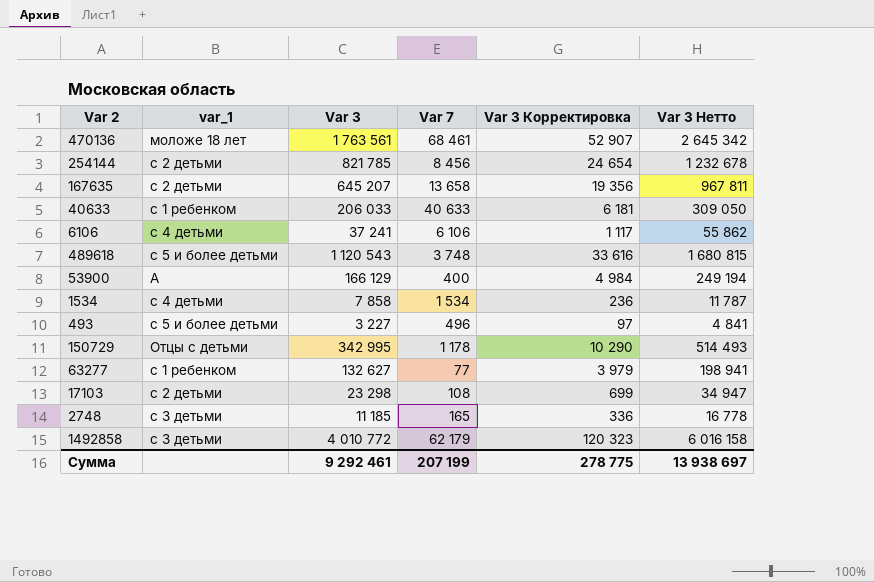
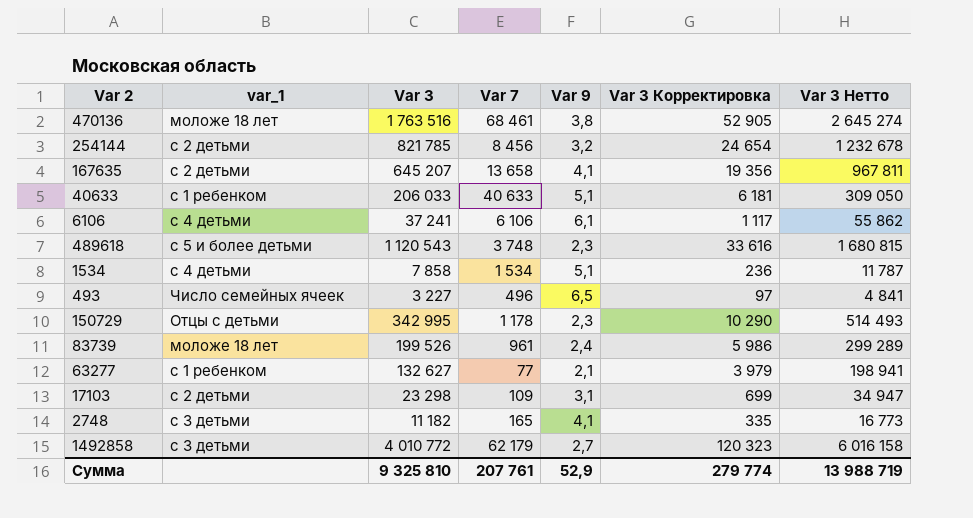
column Var 9 | position: none -> 5
row 53900: А | 166 129 | 400 | 4 984 | 249 194 -> none
470136 | Var 3: 1 763 561 -> 1 763 516
470136 | Var 3 Корректировка: 52 907 -> 52 905
470136 | Var 3 Нетто: 2 645 342 -> 2 645 274
493 | var_1: с 5 и более детьми -> Число семейных ячеек
row 83739: none -> моложе 18 лет | 199 526 | 961 | 2,4 | 5 986 | 299 289
17103 | Var 7: 108 -> 109
2748 | Var 3: 11 185 -> 11 182
2748 | Var 3 Корректировка: 336 -> 335
2748 | Var 3 Нетто: 16 778 -> 16 773
Сумма | Var 3: 9 292 461 -> 9 325 810
Сумма | Var 7: 207 199 -> 207 761
Сумма | Var 3 Корректировка: 278 775 -> 279 774
Сумма | Var 3 Нетто: 13 938 697 -> 13 988 719

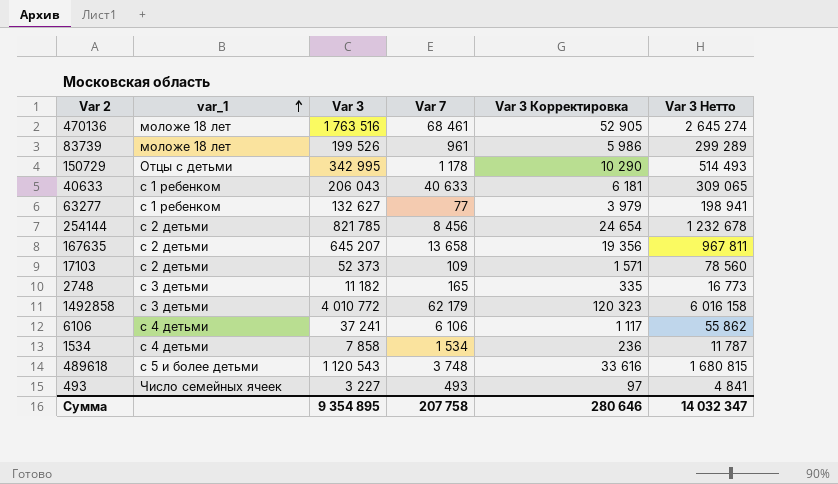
row order: none -> var_1 ascending
column Var 9 | position: 5 -> none
40633 | Var 3: 206 033 -> 206 043
40633 | Var 3 Нетто: 309 050 -> 309 065
17103 | Var 3: 23 298 -> 52 373
17103 | Var 3 Корректировка: 699 -> 1 571
17103 | Var 3 Нетто: 34 947 -> 78 560
493 | Var 7: 496 -> 493
Сумма | Var 3: 9 325 810 -> 9 354 895
Сумма | Var 7: 207 761 -> 207 758
Сумма | Var 3 Корректировка: 279 774 -> 280 646
Сумма | Var 3 Нетто: 13 988 719 -> 14 032 347

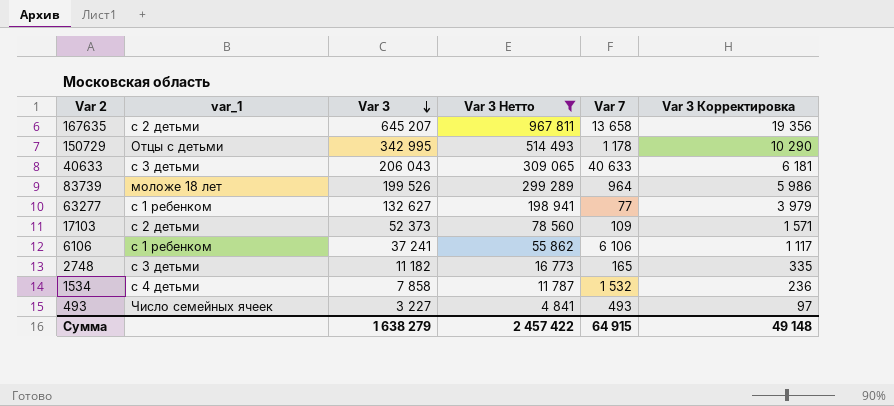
filter: none -> Var 3 Нетто <= 967 811
row order: var_1 ascending -> Var 3 descending
column Var 3 Нетто | position: 6 -> 4
40633 | var_1: с 1 ребенком -> с 3 детьми
83739 | Var 7: 961 -> 964
6106 | var_1: с 4 детьми -> с 1 ребенком
1534 | Var 7: 1 534 -> 1 532
Сумма | Var 3: 9 354 895 -> 1 638 279
Сумма | Var 3 Нетто: 14 032 347 -> 2 457 422
Сумма | Var 7: 207 758 -> 64 915
Сумма | Var 3 Корректировка: 280 646 -> 49 148

